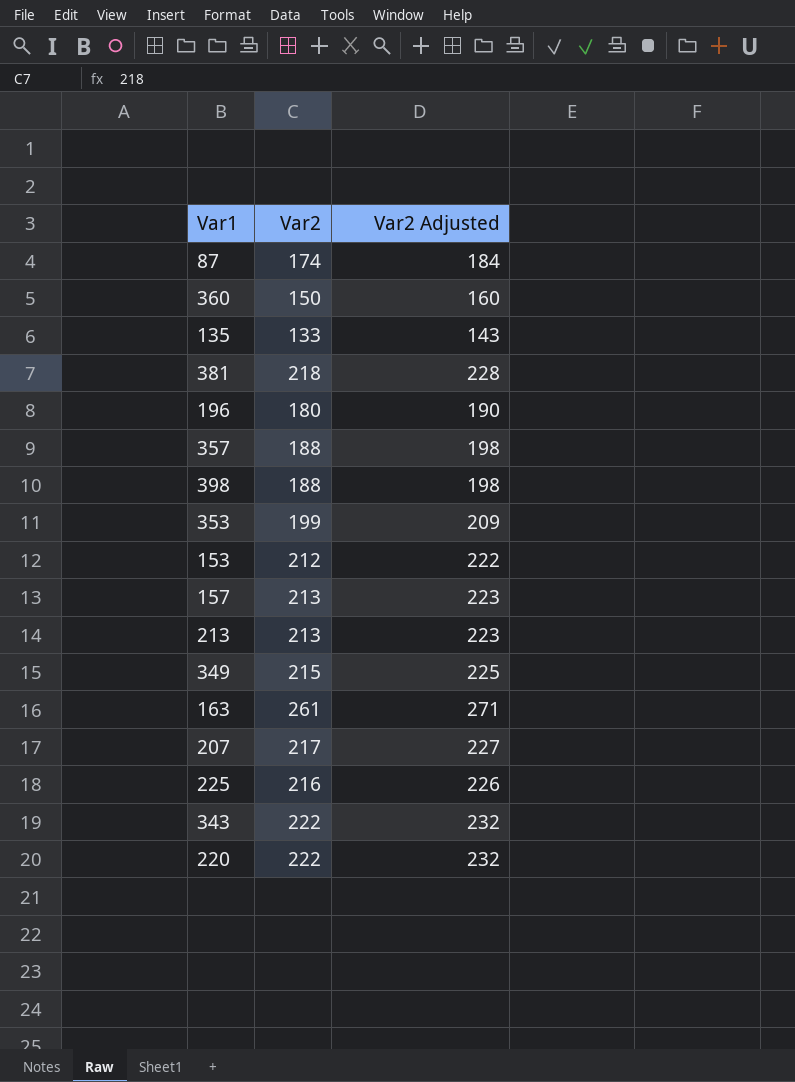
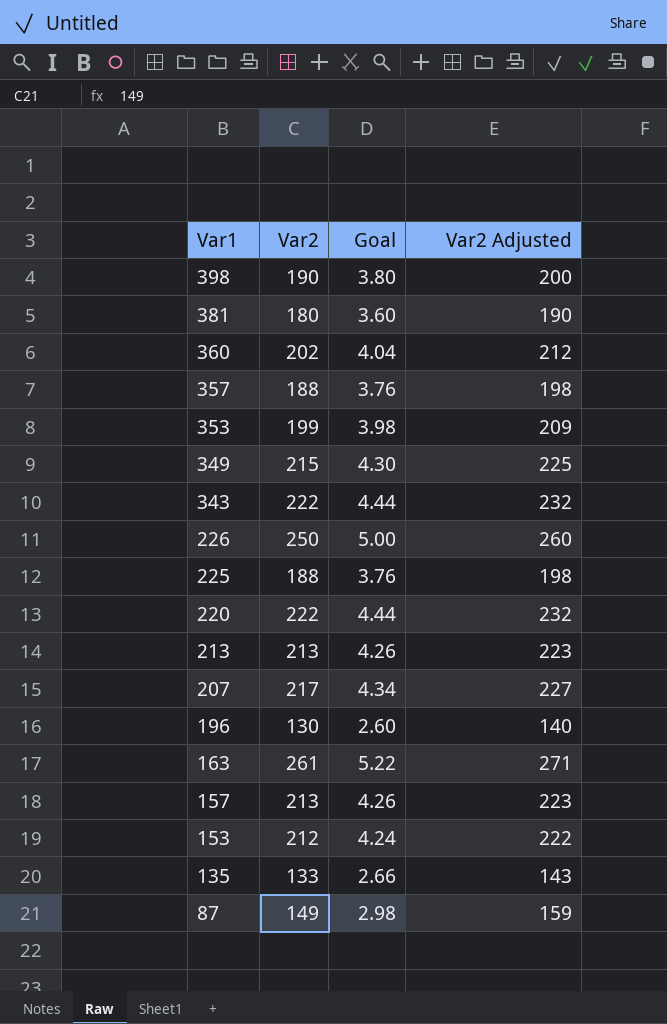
row order: none -> Var1 descending
column Goal | formula: none -> [Var2] * 0.02
398 | Var2: 188 -> 190
398 | Var2 Adjusted: 198 -> 200
381 | Var2: 218 -> 180
381 | Var2 Adjusted: 228 -> 190
360 | Var2: 150 -> 202
360 | Var2 Adjusted: 160 -> 212
row 226: none -> 250 | 5.00 | 260
225 | Var2: 216 -> 188
225 | Var2 Adjusted: 226 -> 198
196 | Var2: 180 -> 130
196 | Var2 Adjusted: 190 -> 140
87 | Var2: 174 -> 149
87 | Var2 Adjusted: 184 -> 159

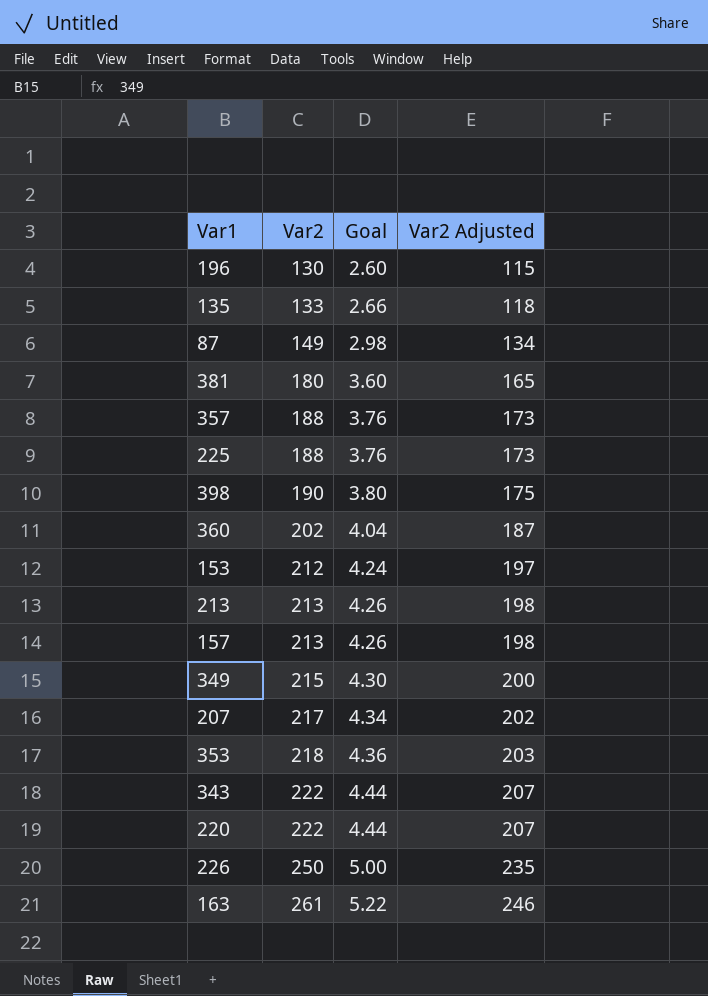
row order: Var1 descending -> Var2 ascending
column Var2 Adjusted | formula: [Var2] + 10 -> [Var2] - 15
353 | Var2: 199 -> 218
353 | Goal: 3.98 -> 4.36

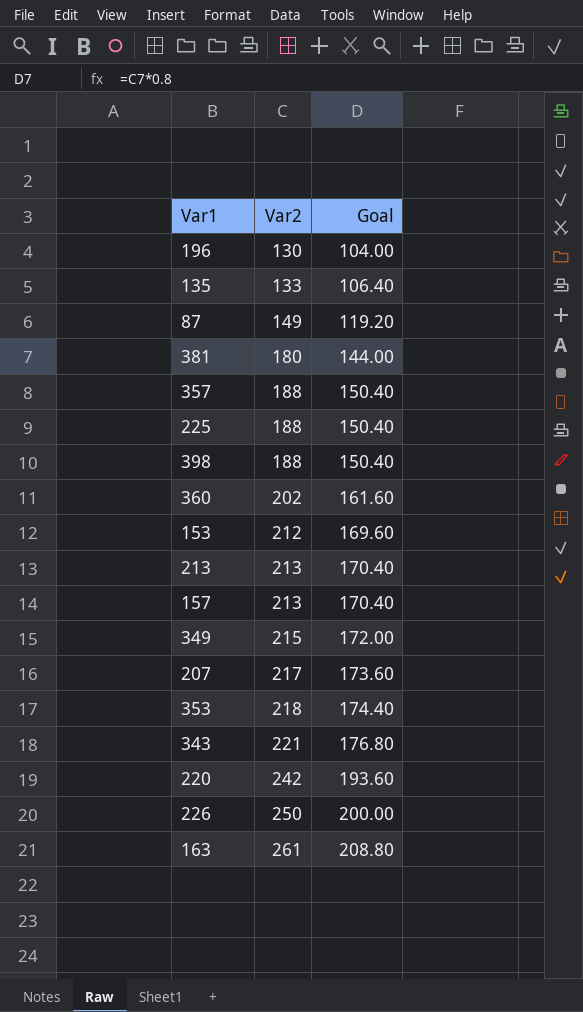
column Var2 Adjusted | formula: [Var2] - 15 -> none
column Goal | formula: [Var2] * 0.02 -> [Var2] * 0.8
398 | Var2: 190 -> 188
343 | Var2: 222 -> 221
220 | Var2: 222 -> 242

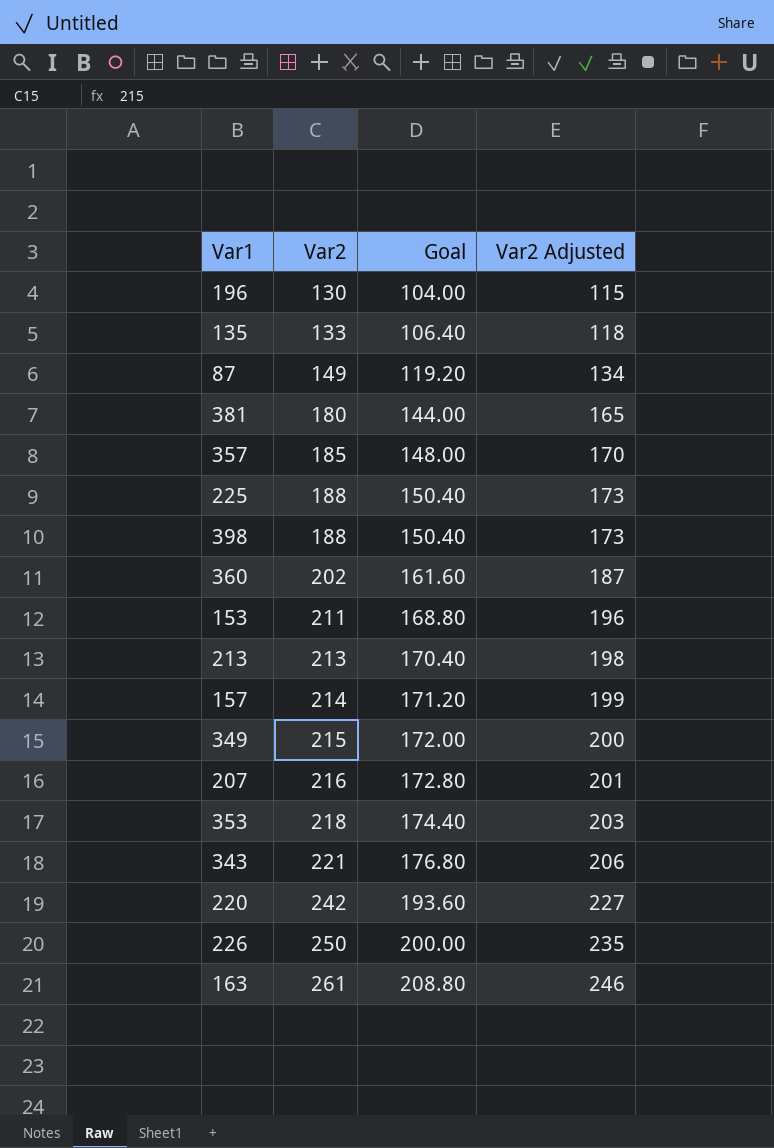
column Var2 Adjusted | formula: none -> [Var2] - 15
357 | Var2: 188 -> 185
357 | Goal: 150.40 -> 148.00
153 | Var2: 212 -> 211
153 | Goal: 169.60 -> 168.80
157 | Var2: 213 -> 214
157 | Goal: 170.40 -> 171.20
207 | Var2: 217 -> 216
207 | Goal: 173.60 -> 172.80

